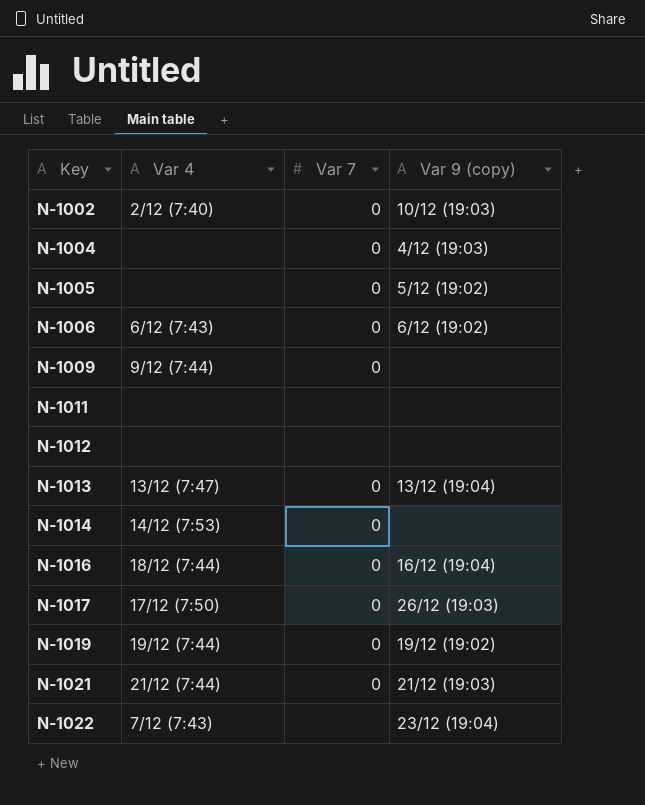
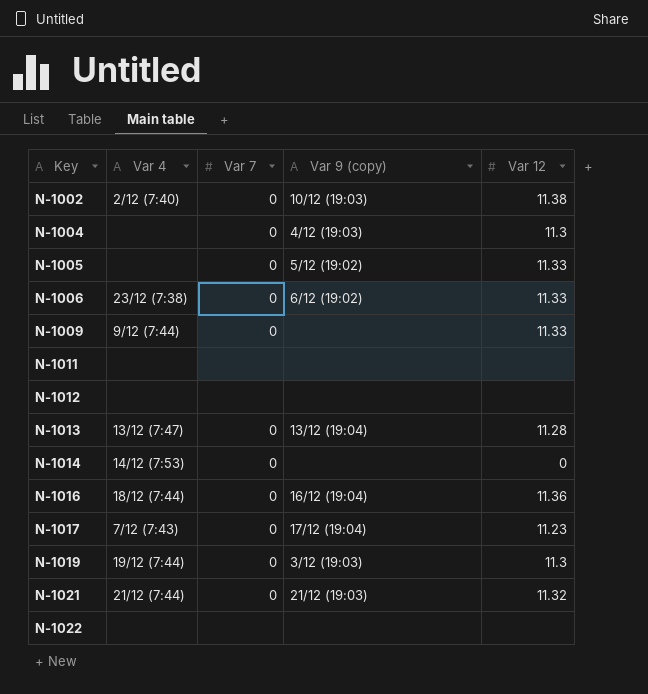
column Var 12 | position: none -> 5
N-1006 | Var 4: 6/12 (7:43) -> 23/12 (7:38)
N-1017 | Var 4: 17/12 (7:50) -> 7/12 (7:43)
N-1017 | Var 9 (copy): 26/12 (19:03) -> 17/12 (19:04)
N-1019 | Var 9 (copy): 19/12 (19:02) -> 3/12 (19:03)
N-1022 | Var 4: 7/12 (7:43) -> none
N-1022 | Var 9 (copy): 23/12 (19:04) -> none

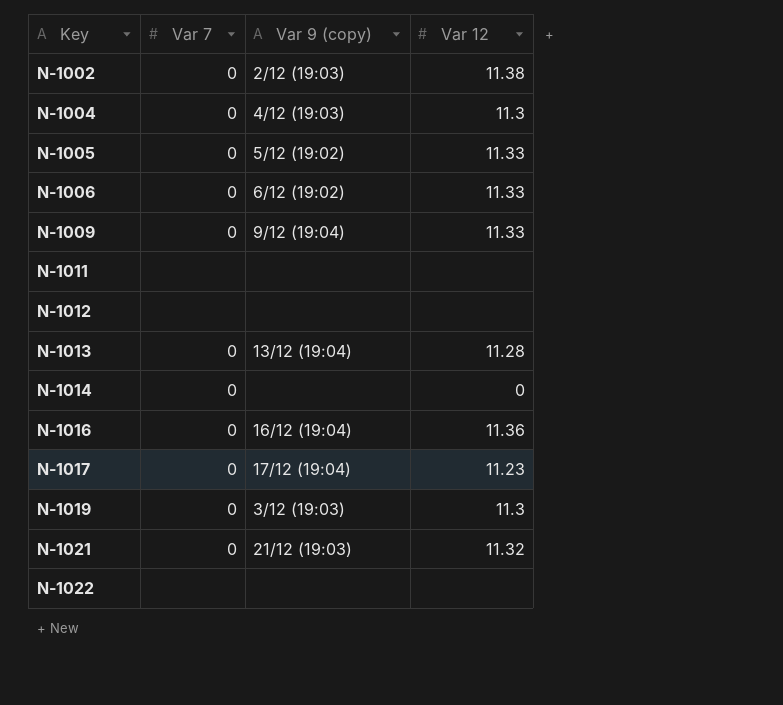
column Var 4 | position: 2 -> none
N-1002 | Var 9 (copy): 10/12 (19:03) -> 2/12 (19:03)
N-1009 | Var 9 (copy): none -> 9/12 (19:04)

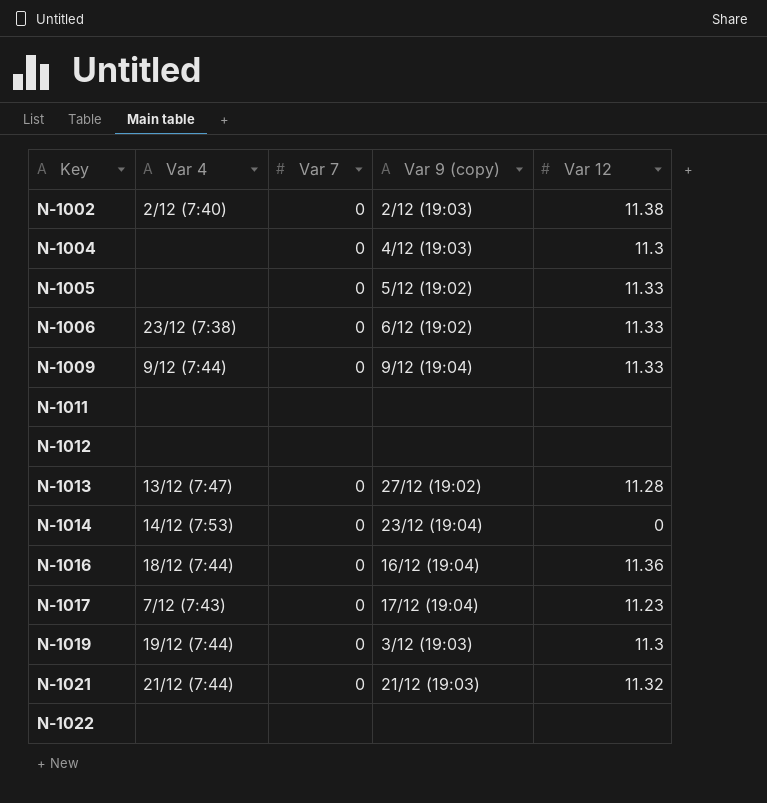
column Var 4 | position: none -> 2
N-1013 | Var 9 (copy): 13/12 (19:04) -> 27/12 (19:02)
N-1014 | Var 9 (copy): none -> 23/12 (19:04)

